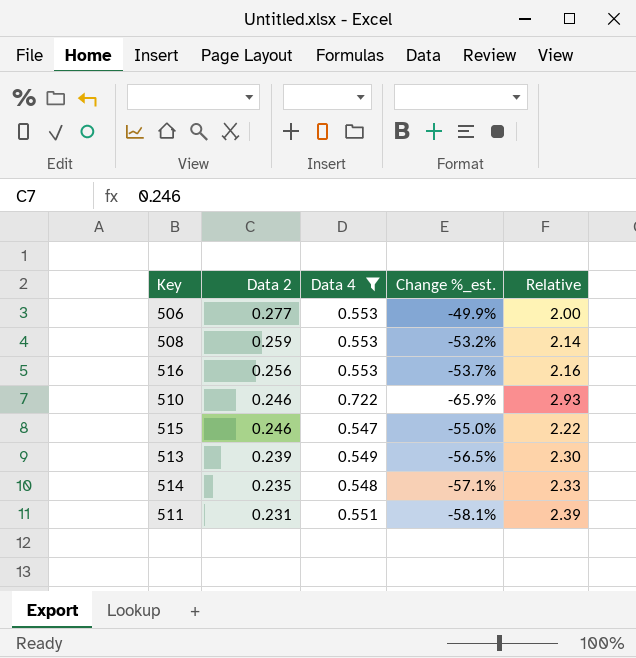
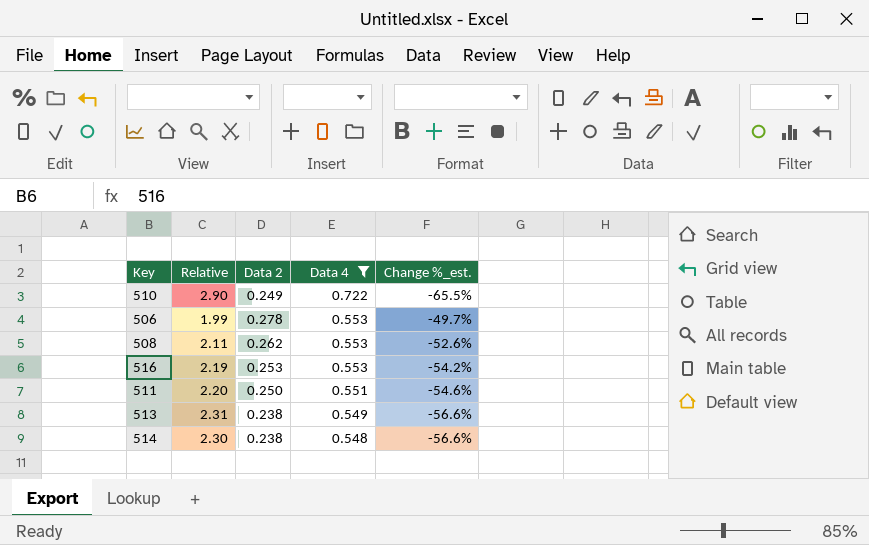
row order: Data 2 descending -> Data 4 descending
column Relative | position: 5 -> 2
row 515: 0.246 | 0.547 | -55.0% | 2.22 -> none
510 | Relative: 2.93 -> 2.90
510 | Data 2: 0.246 -> 0.249
510 | Change %_est.: -65.9% -> -65.5%
506 | Relative: 2.00 -> 1.99
506 | Data 2: 0.277 -> 0.278
506 | Change %_est.: -49.9% -> -49.7%
508 | Relative: 2.14 -> 2.11
508 | Data 2: 0.259 -> 0.262
508 | Change %_est.: -53.2% -> -52.6%
516 | Relative: 2.16 -> 2.19
516 | Data 2: 0.256 -> 0.253
516 | Change %_est.: -53.7% -> -54.2%
511 | Relative: 2.39 -> 2.20
511 | Data 2: 0.231 -> 0.250
511 | Change %_est.: -58.1% -> -54.6%
513 | Relative: 2.30 -> 2.31
513 | Data 2: 0.239 -> 0.238
513 | Change %_est.: -56.5% -> -56.6%
514 | Relative: 2.33 -> 2.30
514 | Data 2: 0.235 -> 0.238
514 | Change %_est.: -57.1% -> -56.6%

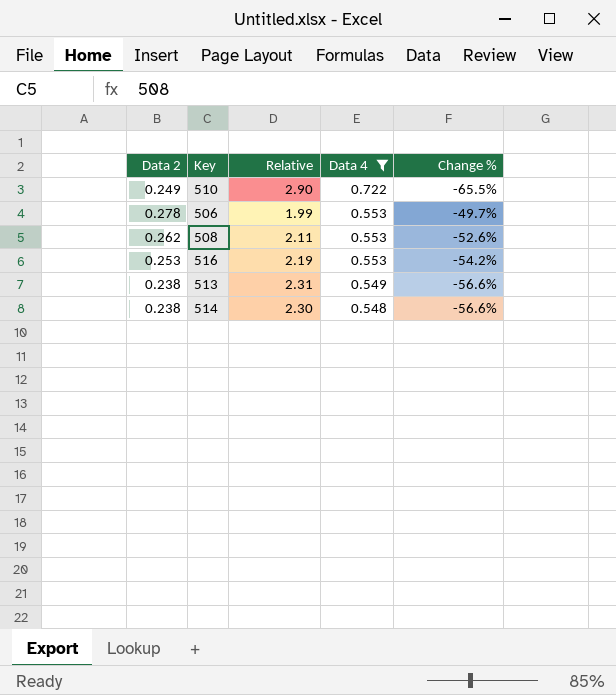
column Data 2 | position: 3 -> 1
column name: Change %_est. -> Change %
row 511: 2.20 | 0.250 | 0.551 | -54.6% -> none

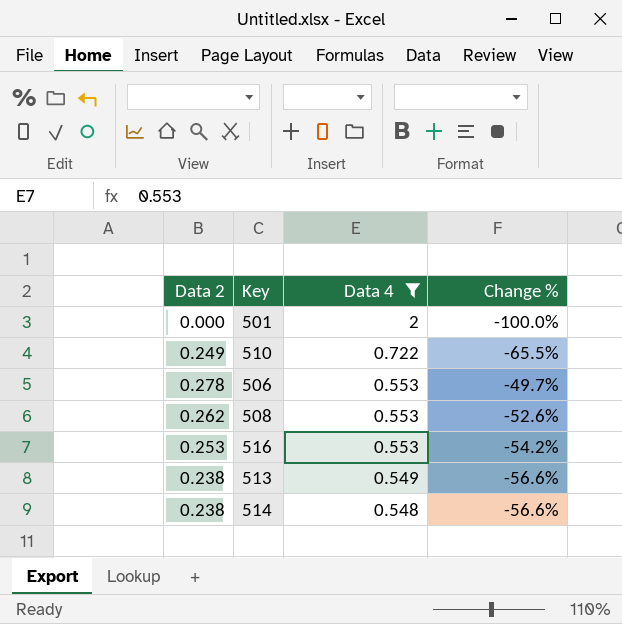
column Relative | formula: [Data 4] / [Data 2] -> none
row 501: none -> 0.000 | 2 | -100.0%

